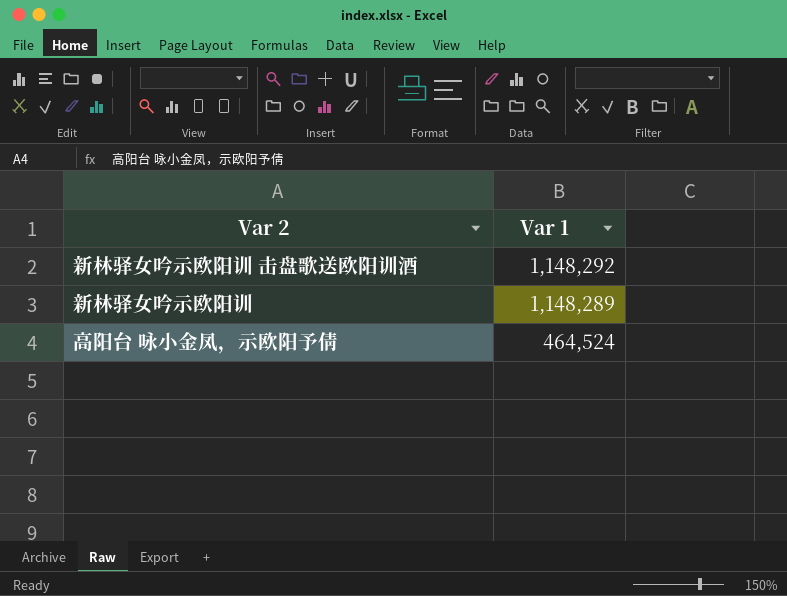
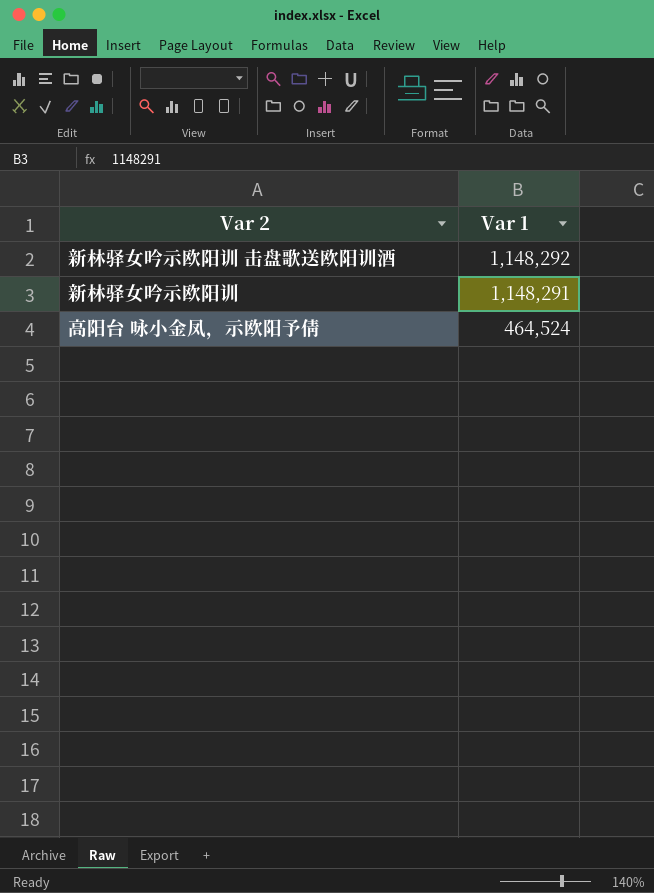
新林驿女吟示欧阳训 | Var 1: 1,148,289 -> 1,148,291

